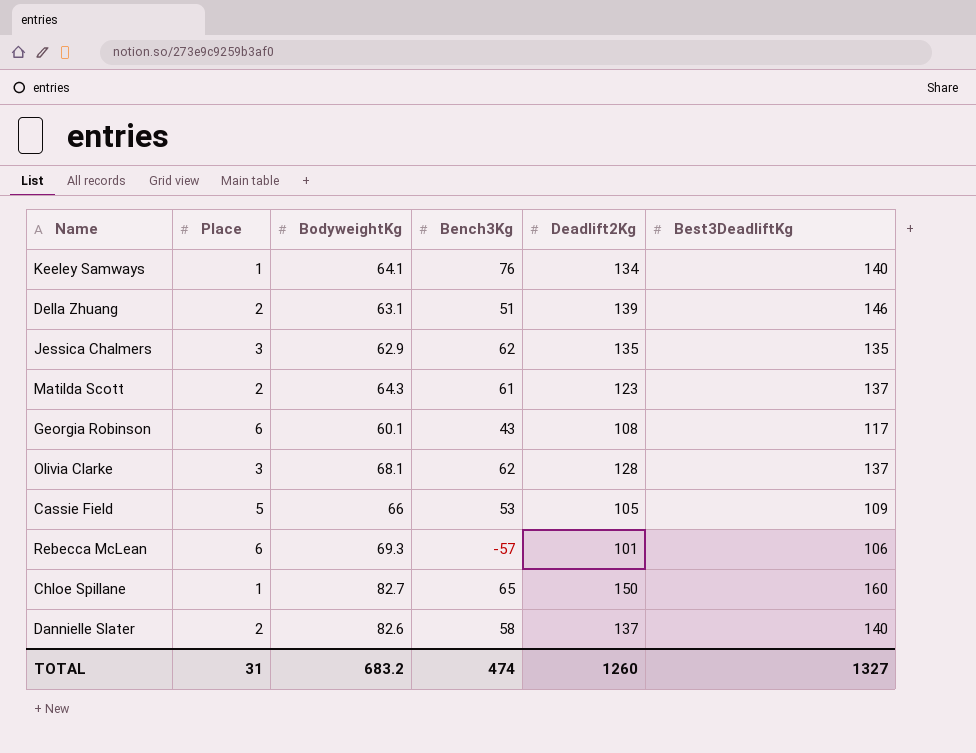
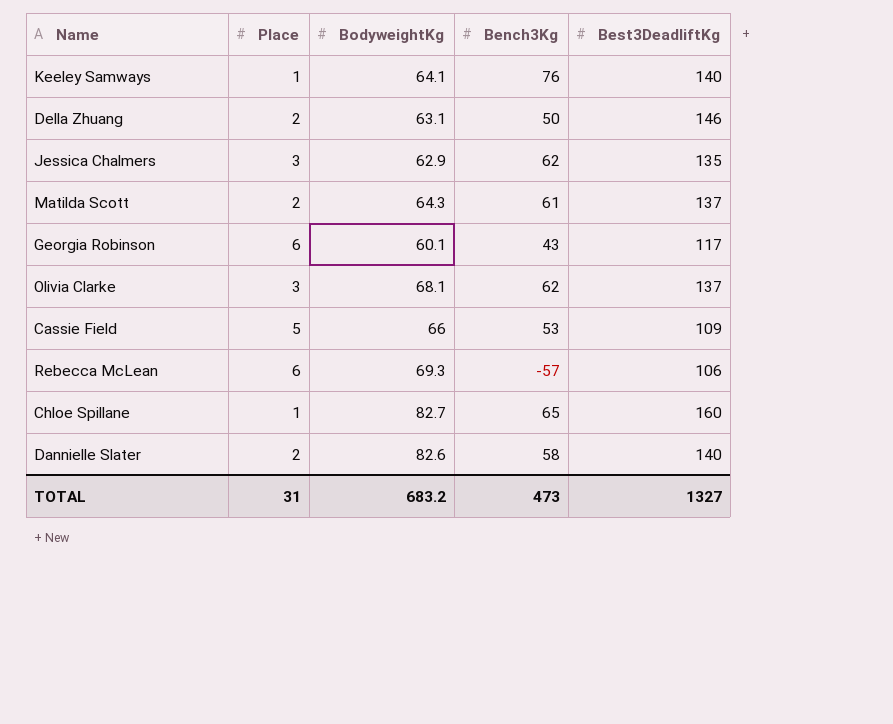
column Deadlift2Kg | position: 5 -> none
Della Zhuang | Bench3Kg: 51 -> 50
TOTAL | Bench3Kg: 474 -> 473

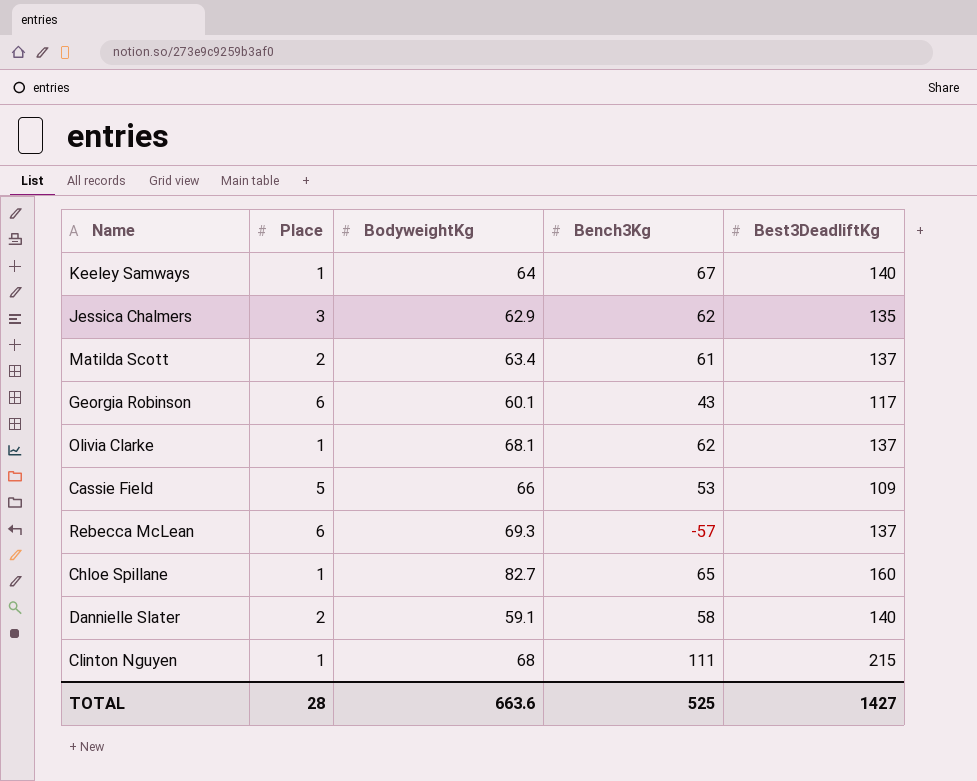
row Della Zhuang: 2 | 63.1 | 50 | 146 -> none
Keeley Samways | BodyweightKg: 64.1 -> 64
Keeley Samways | Bench3Kg: 76 -> 67
Matilda Scott | BodyweightKg: 64.3 -> 63.4
Olivia Clarke | Place: 3 -> 1
Rebecca McLean | Best3DeadliftKg: 106 -> 137
Dannielle Slater | BodyweightKg: 82.6 -> 59.1
row Clinton Nguyen: none -> 1 | 68 | 111 | 215
TOTAL | Place: 31 -> 28
TOTAL | BodyweightKg: 683.2 -> 663.6
TOTAL | Bench3Kg: 473 -> 525
TOTAL | Best3DeadliftKg: 1327 -> 1427

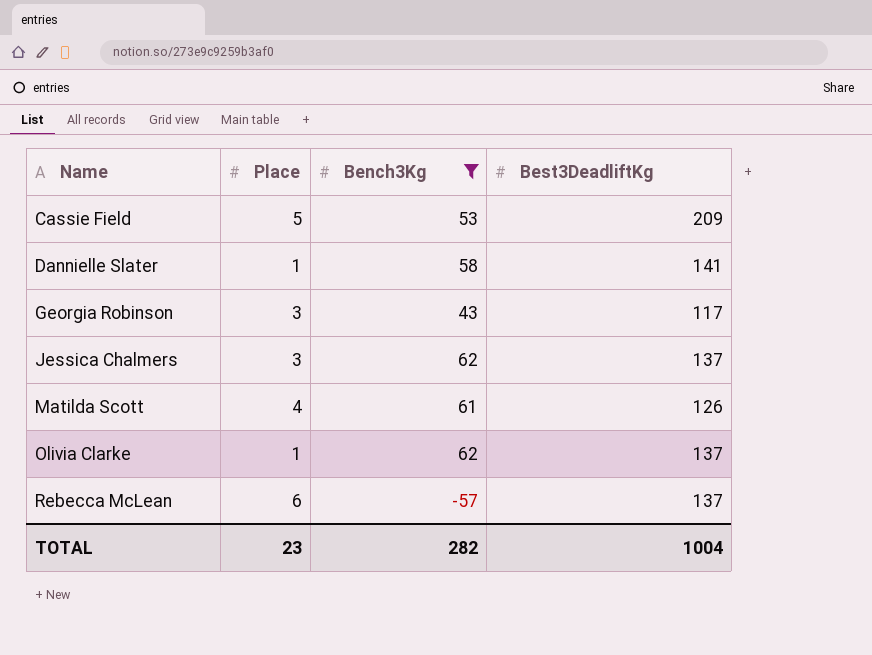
filter: none -> Bench3Kg <= 62
row order: none -> Name ascending
column BodyweightKg | position: 3 -> none
Cassie Field | Best3DeadliftKg: 109 -> 209
Dannielle Slater | Place: 2 -> 1
Dannielle Slater | Best3DeadliftKg: 140 -> 141
Georgia Robinson | Place: 6 -> 3
Jessica Chalmers | Best3DeadliftKg: 135 -> 137
Matilda Scott | Place: 2 -> 4
Matilda Scott | Best3DeadliftKg: 137 -> 126
TOTAL | Place: 28 -> 23
TOTAL | Bench3Kg: 525 -> 282
TOTAL | Best3DeadliftKg: 1427 -> 1004

